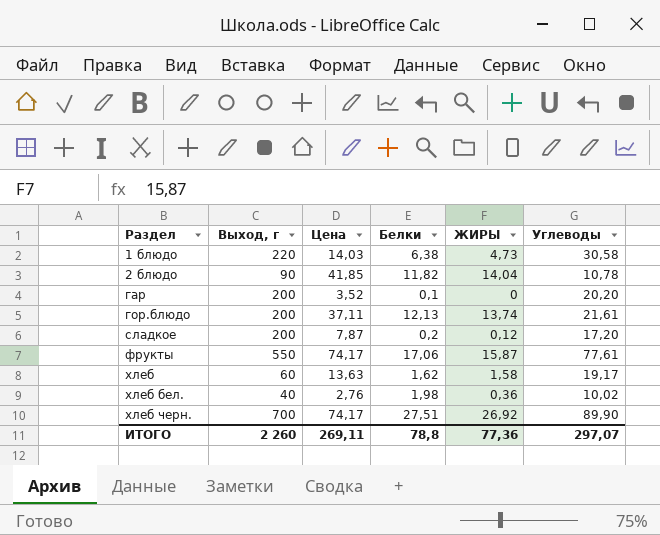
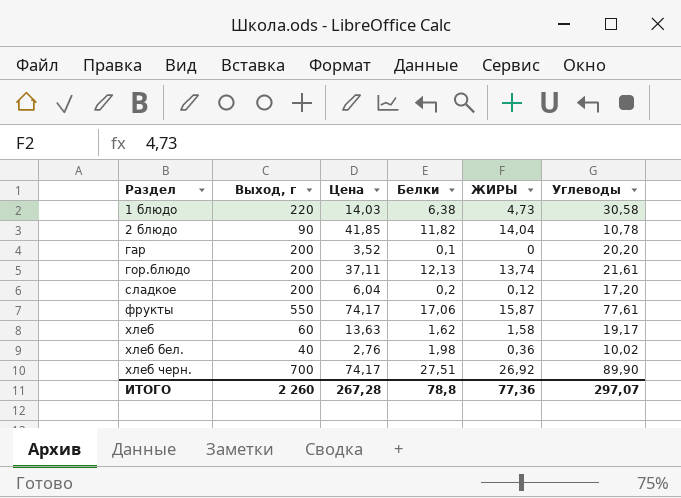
сладкое | Цена: 7,87 -> 6,04
ИТОГО | Цена: 269,11 -> 267,28

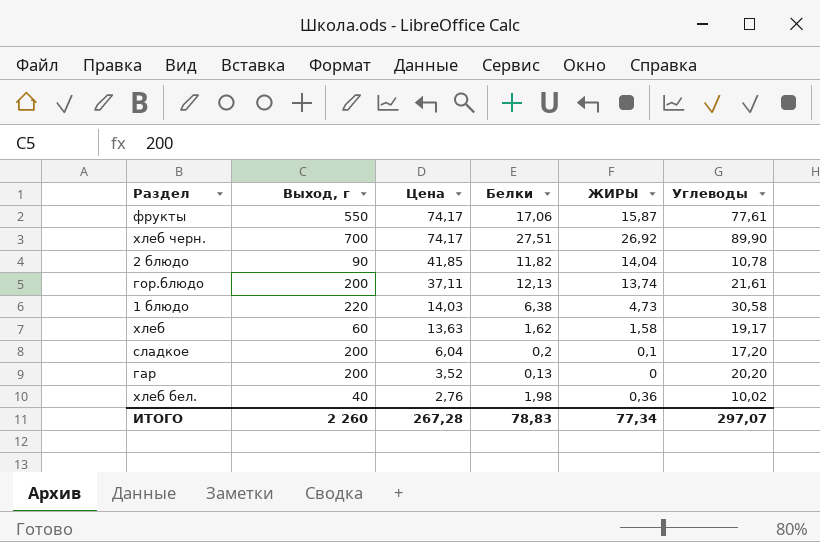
row order: Раздел ascending -> Цена descending
сладкое | ЖИРЫ: 0,12 -> 0,1
гар | Белки: 0,1 -> 0,13
ИТОГО | Белки: 78,8 -> 78,83
ИТОГО | ЖИРЫ: 77,36 -> 77,34

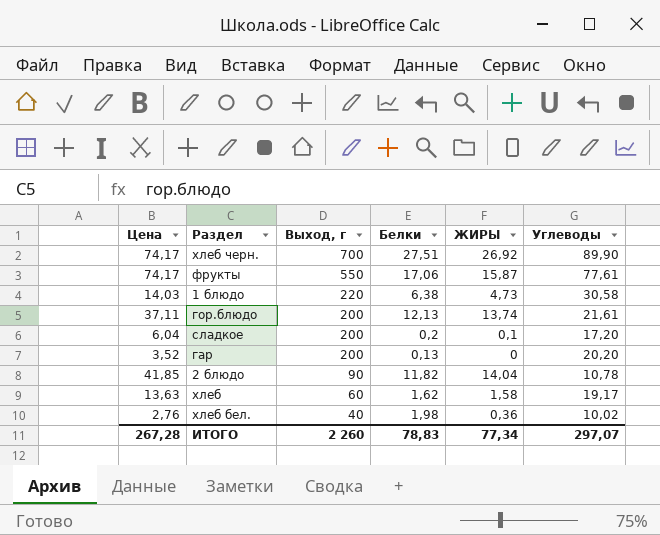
row order: Цена descending -> Выход, г descending
column Цена | position: 3 -> 1

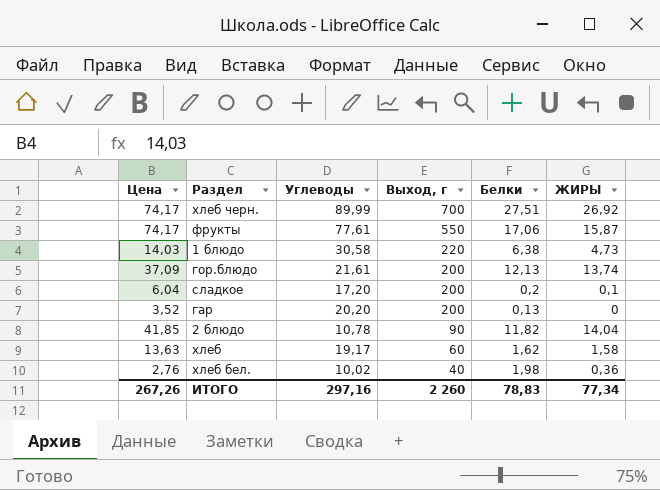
column Углеводы | position: 6 -> 3
хлеб черн. | Углеводы: 89,90 -> 89,99
гор.блюдо | Цена: 37,11 -> 37,09
ИТОГО | Цена: 267,28 -> 267,26
ИТОГО | Углеводы: 297,07 -> 297,16

